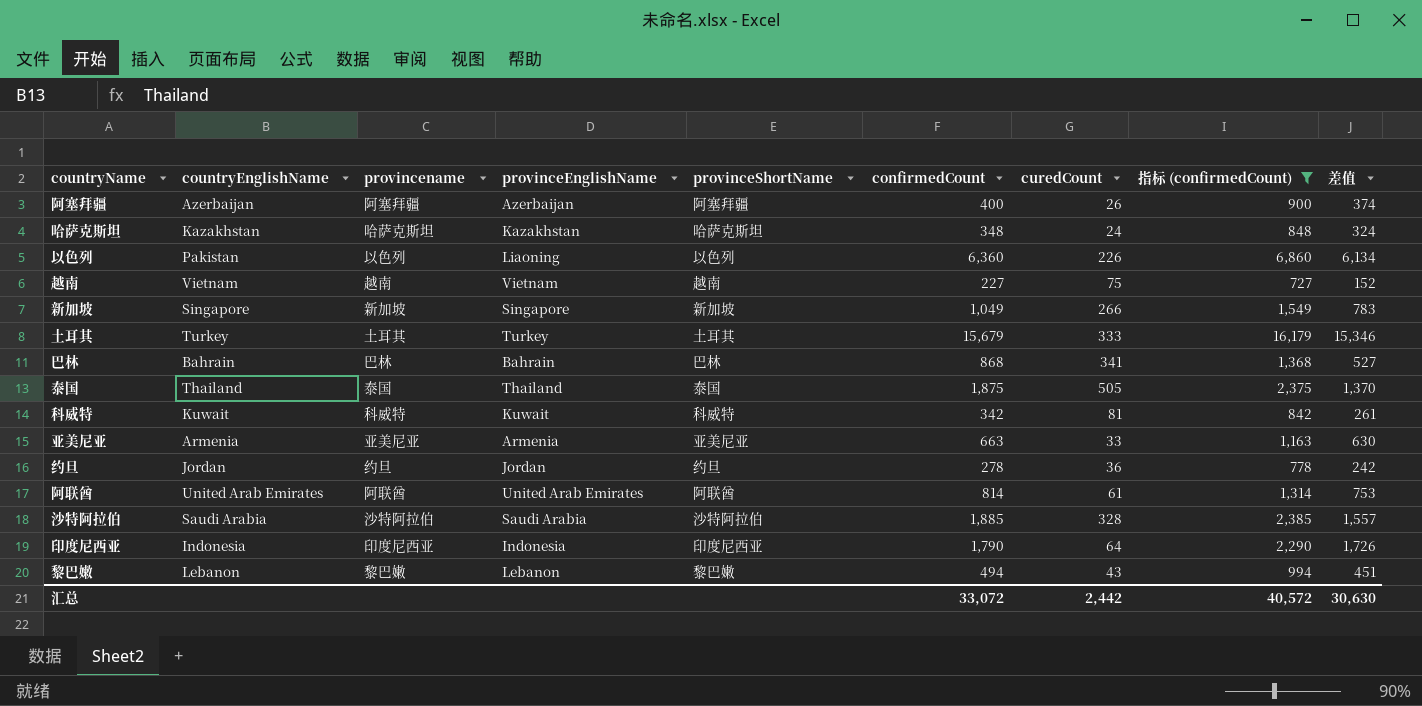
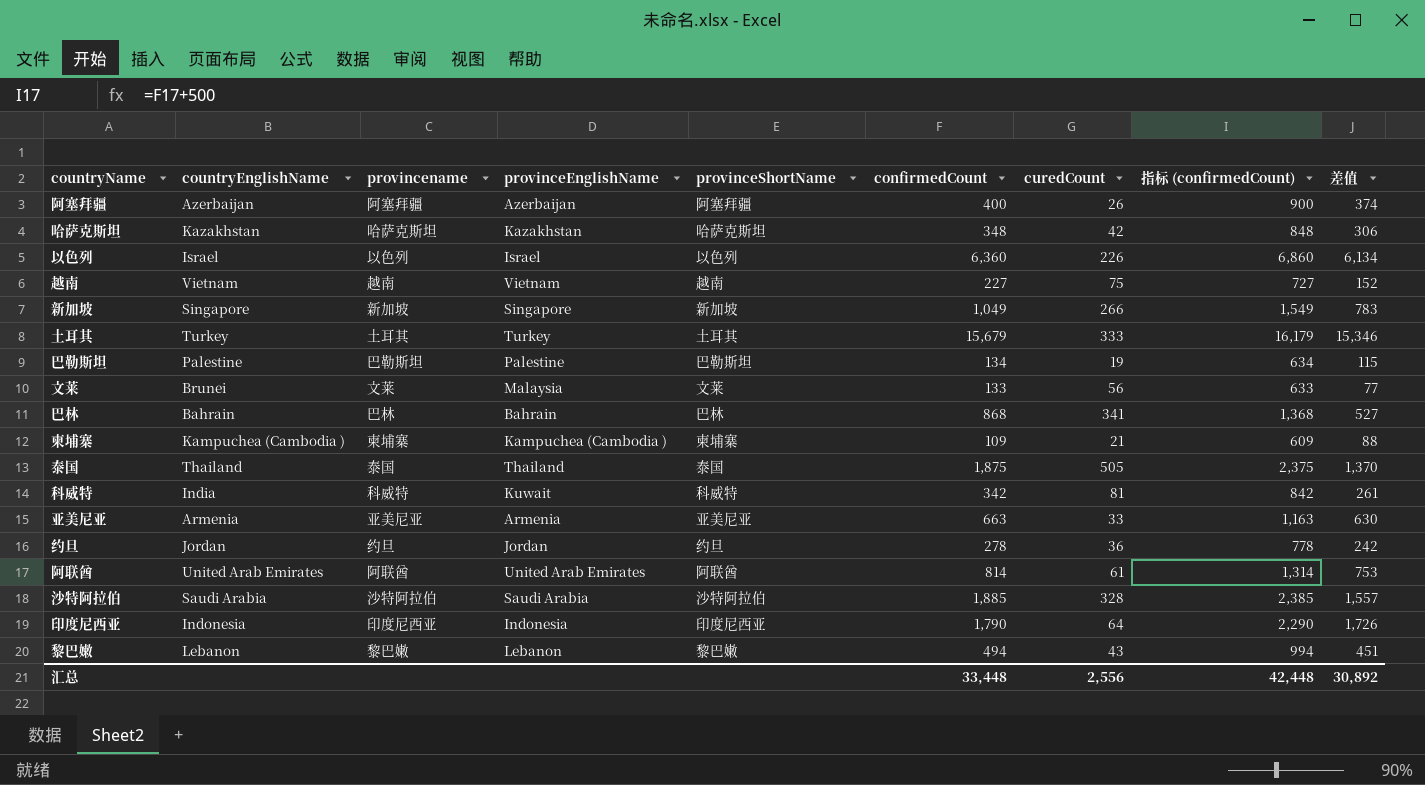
filter: 指标 (confirmedCount) >= 727 -> none
哈萨克斯坦 | curedCount: 24 -> 42
哈萨克斯坦 | 差值: 324 -> 306
以色列 | countryEnglishName: Pakistan -> Israel
以色列 | provinceEnglishName: Liaoning -> Israel
科威特 | countryEnglishName: Kuwait -> India
汇总 | confirmedCount: 33,072 -> 33,448
汇总 | curedCount: 2,442 -> 2,556
汇总 | 指标 (confirmedCount): 40,572 -> 42,448
汇总 | 差值: 30,630 -> 30,892

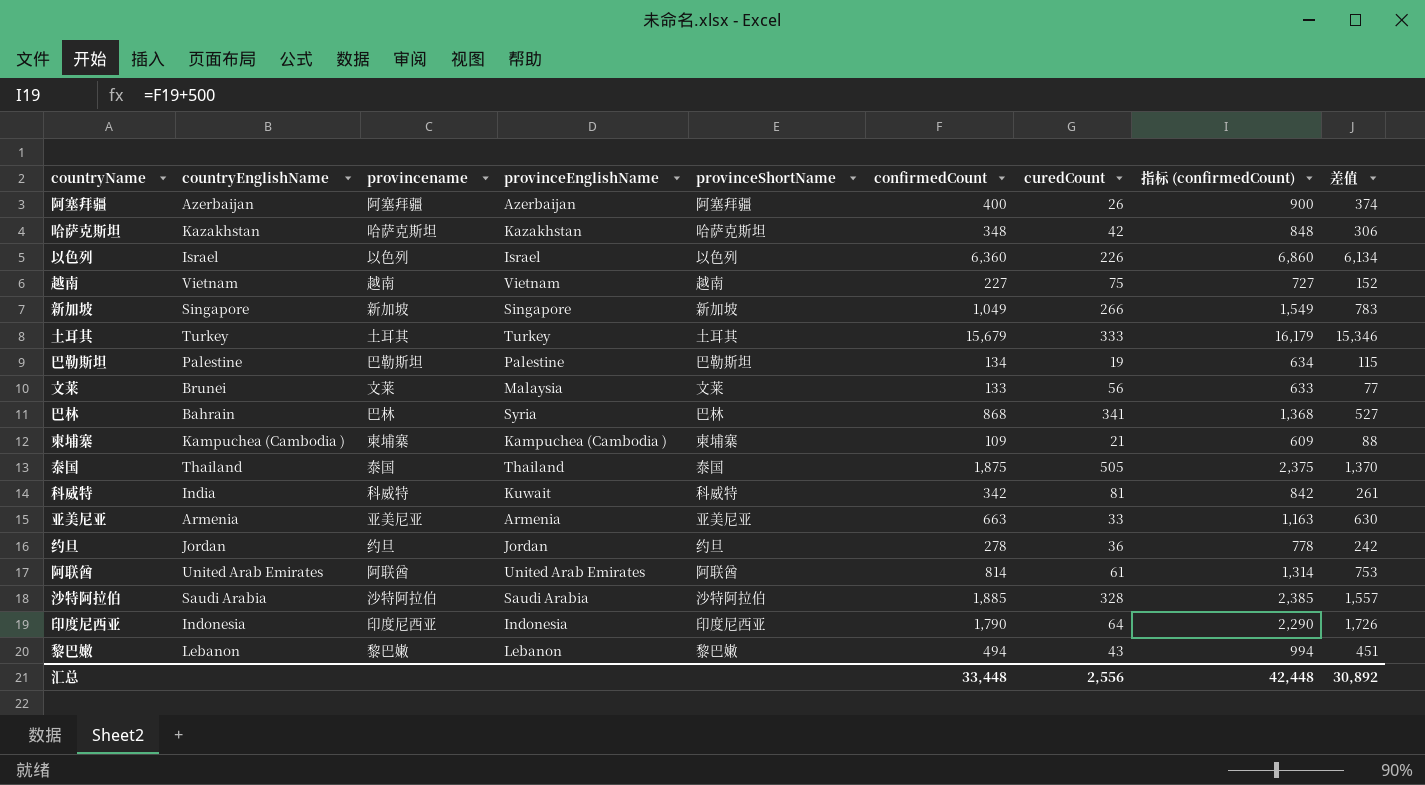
巴林 | provinceEnglishName: Bahrain -> Syria

